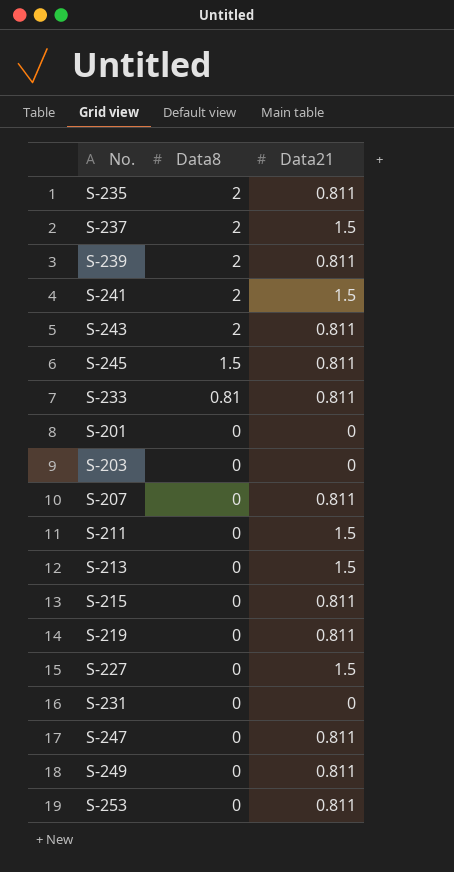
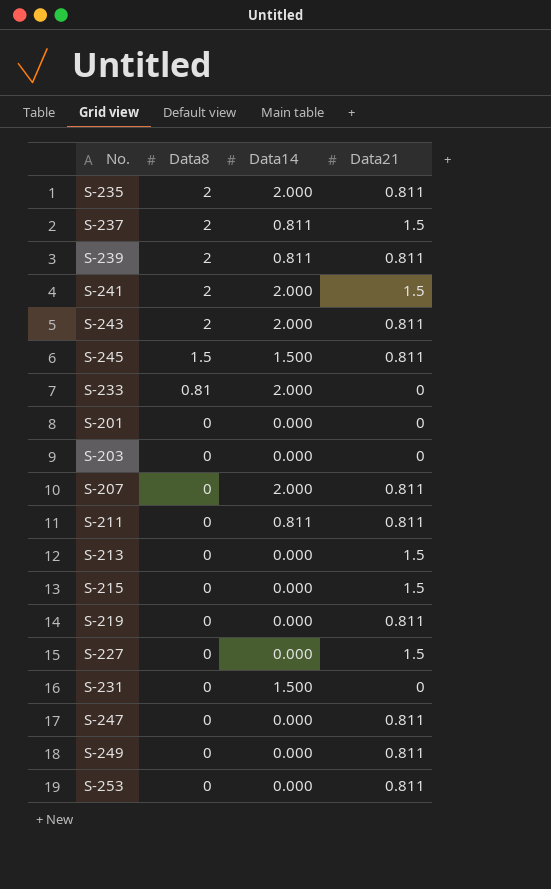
column Data14 | position: none -> 3
S-233 | Data21: 0.811 -> 0
S-211 | Data21: 1.5 -> 0.811
S-215 | Data21: 0.811 -> 1.5

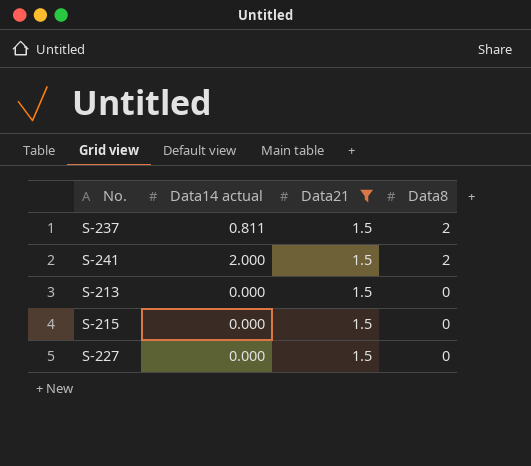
filter: none -> Data21 = 1.5
column name: Data14 -> Data14 actual
column Data8 | position: 2 -> 4

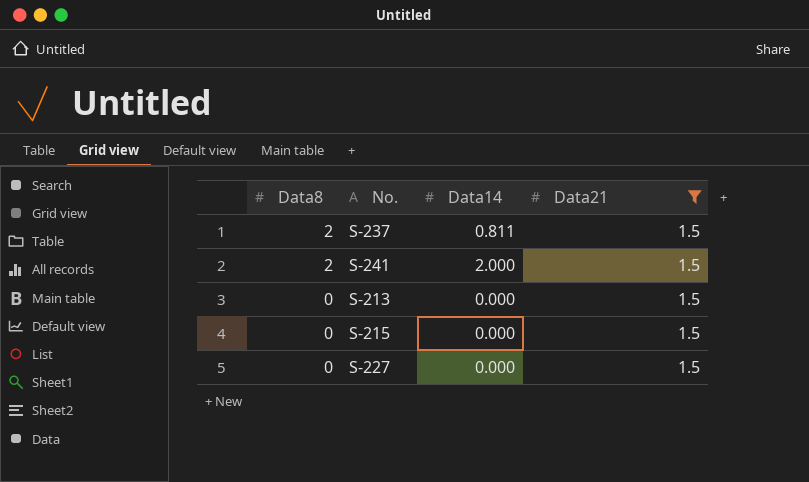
column Data8 | position: 4 -> 1
column name: Data14 actual -> Data14

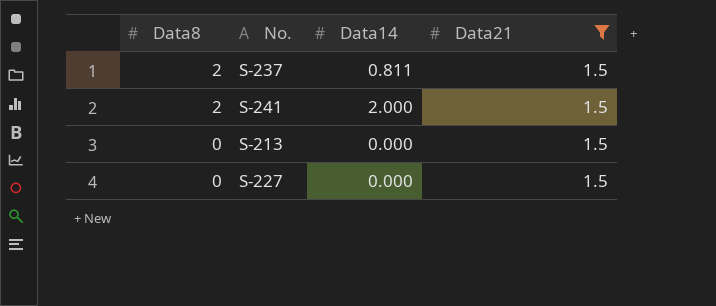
row S-215: 0 | 0.000 | 1.5 -> none

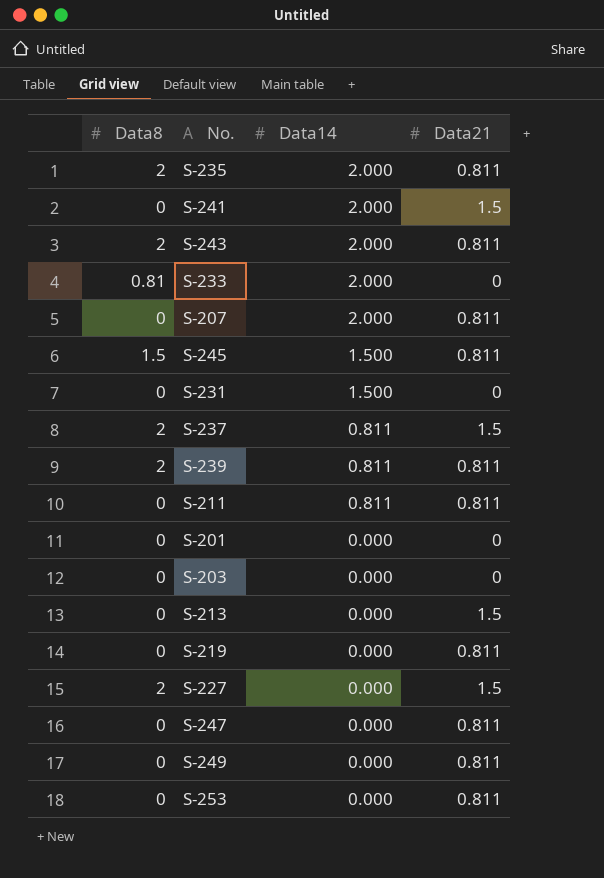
filter: Data21 = 1.5 -> none
row order: Data8 descending -> Data14 descending
S-241 | Data8: 2 -> 0
S-227 | Data8: 0 -> 2

